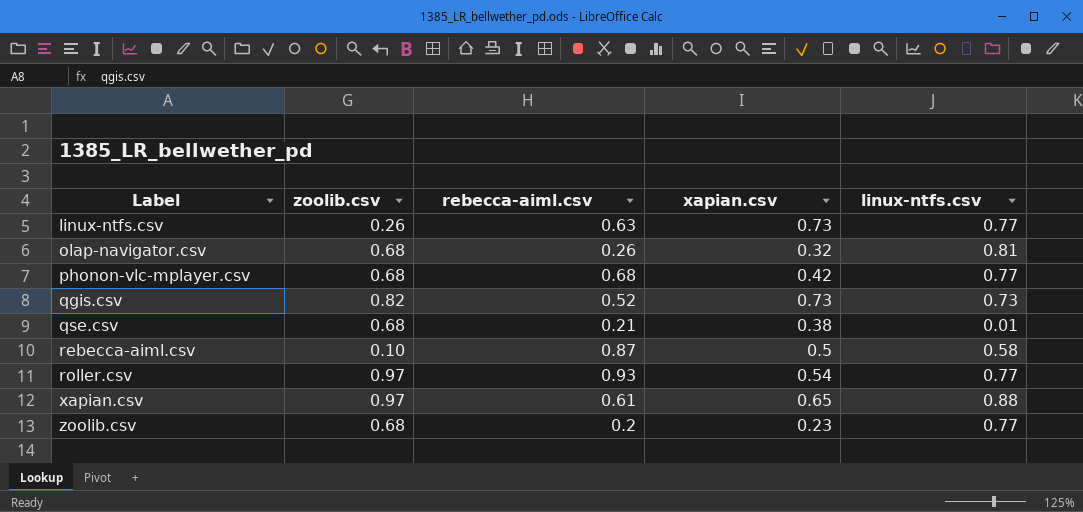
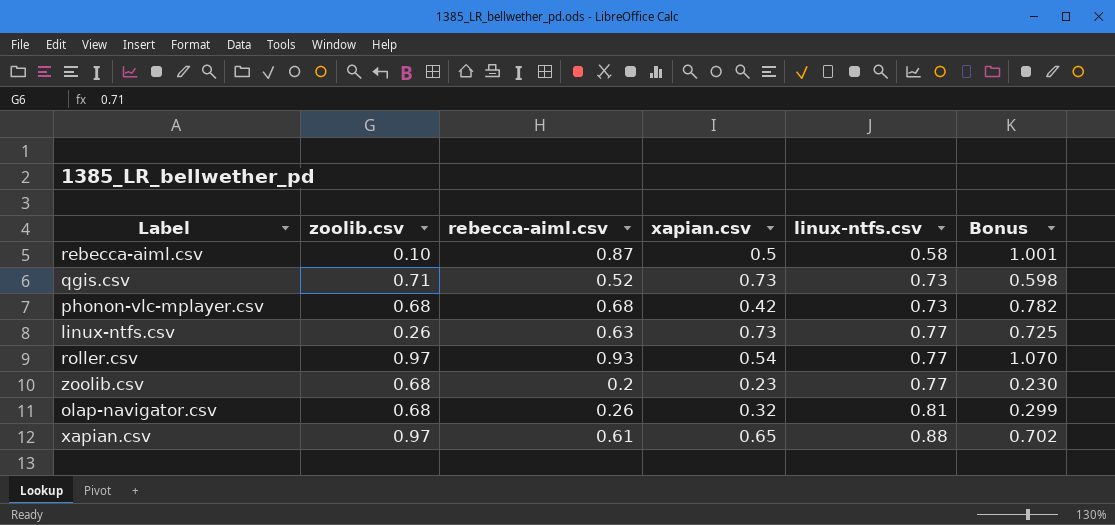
row order: Label ascending -> linux-ntfs.csv ascending
column Bonus | formula: none -> [rebecca-aiml.csv] * 1.15
row qse.csv: 0.68 | 0.21 | 0.38 | 0.01 -> none
qgis.csv | zoolib.csv: 0.82 -> 0.71
phonon-vlc-mplayer.csv | linux-ntfs.csv: 0.77 -> 0.73

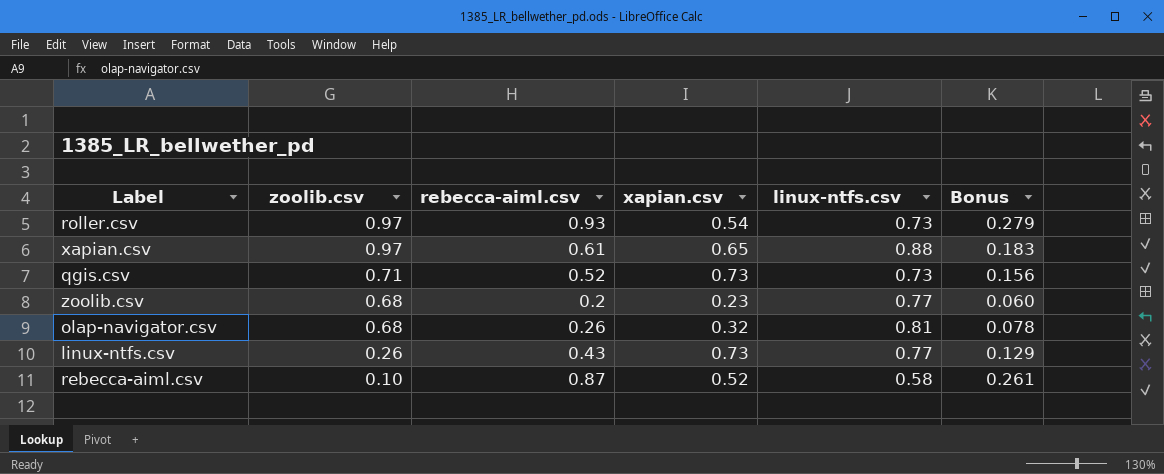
row order: linux-ntfs.csv ascending -> zoolib.csv descending
column Bonus | formula: [rebecca-aiml.csv] * 1.15 -> [rebecca-aiml.csv] * 0.3
row phonon-vlc-mplayer.csv: 0.68 | 0.68 | 0.42 | 0.73 | 0.782 -> none
roller.csv | linux-ntfs.csv: 0.77 -> 0.73
linux-ntfs.csv | rebecca-aiml.csv: 0.63 -> 0.43
rebecca-aiml.csv | xapian.csv: 0.5 -> 0.52

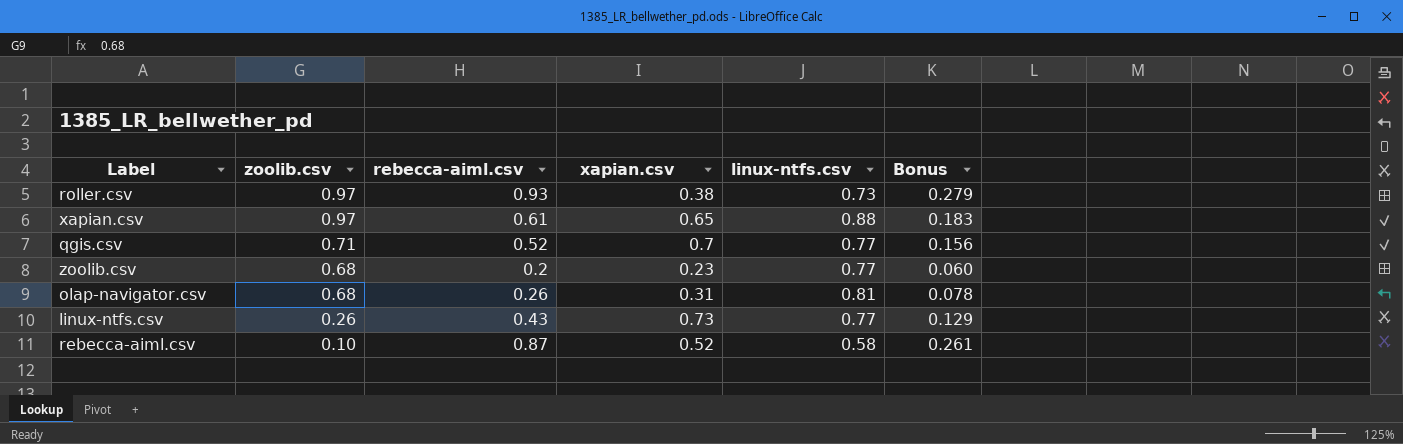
roller.csv | xapian.csv: 0.54 -> 0.38
qgis.csv | xapian.csv: 0.73 -> 0.7
qgis.csv | linux-ntfs.csv: 0.73 -> 0.77
olap-navigator.csv | xapian.csv: 0.32 -> 0.31

